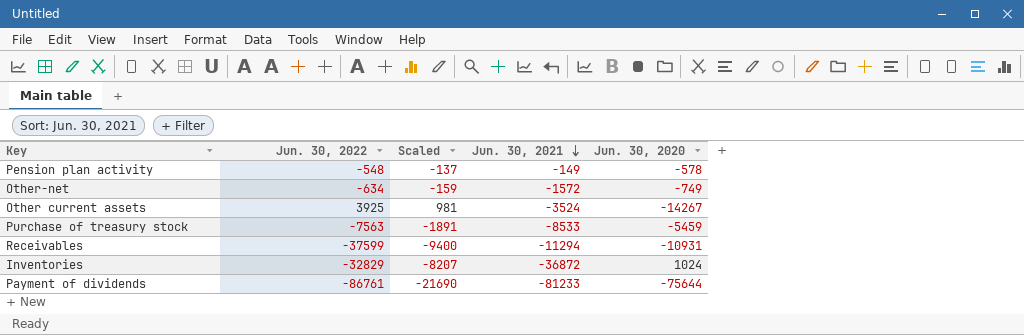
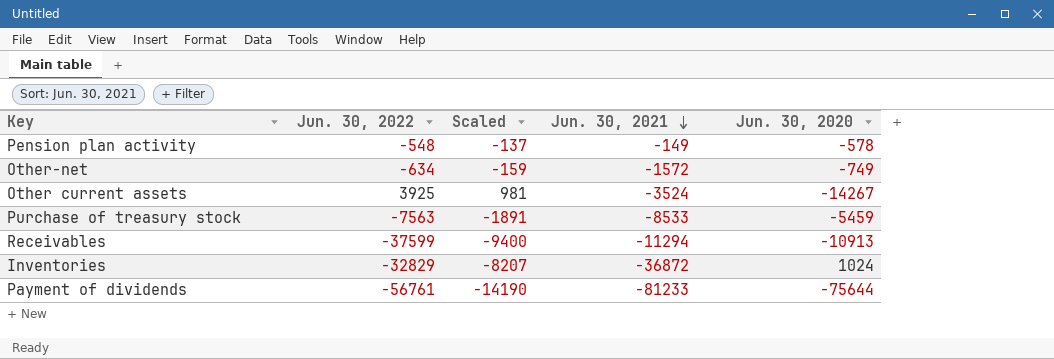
Receivables | Jun. 30, 2020: -10931 -> -10913
Payment of dividends | Jun. 30, 2022: -86761 -> -56761
Payment of dividends | Scaled: -21690 -> -14190

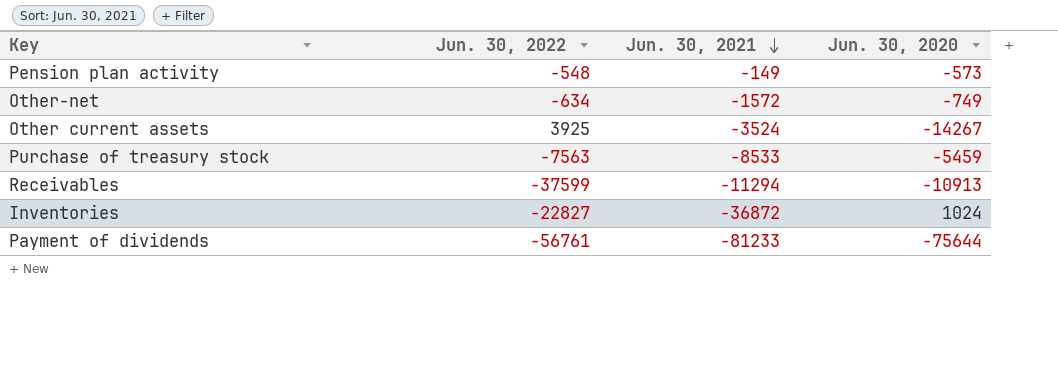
column Scaled | formula: [Jun. 30, 2022] * 0.25 -> none
Pension plan activity | Jun. 30, 2020: -578 -> -573
Inventories | Jun. 30, 2022: -32829 -> -22827

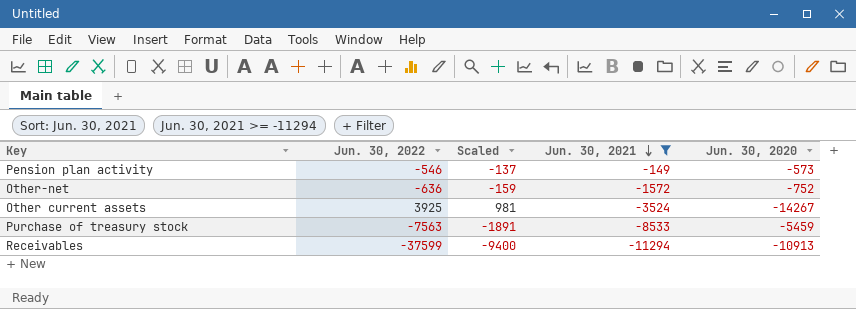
filter: none -> Jun. 30, 2021 >= -11294
column Scaled | formula: none -> [Jun. 30, 2022] * 0.25
Pension plan activity | Jun. 30, 2022: -548 -> -546
Other-net | Jun. 30, 2022: -634 -> -636
Other-net | Jun. 30, 2020: -749 -> -752

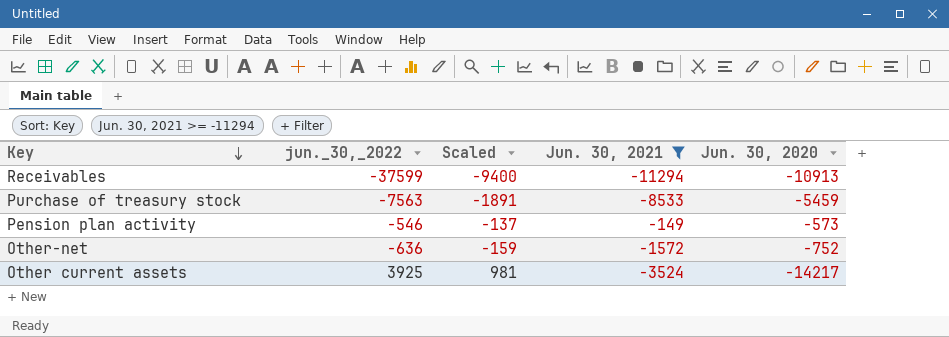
row order: Jun. 30, 2021 descending -> Key descending
column name: Jun. 30, 2022 -> jun._30,_2022
Other current assets | Jun. 30, 2020: -14267 -> -14217

